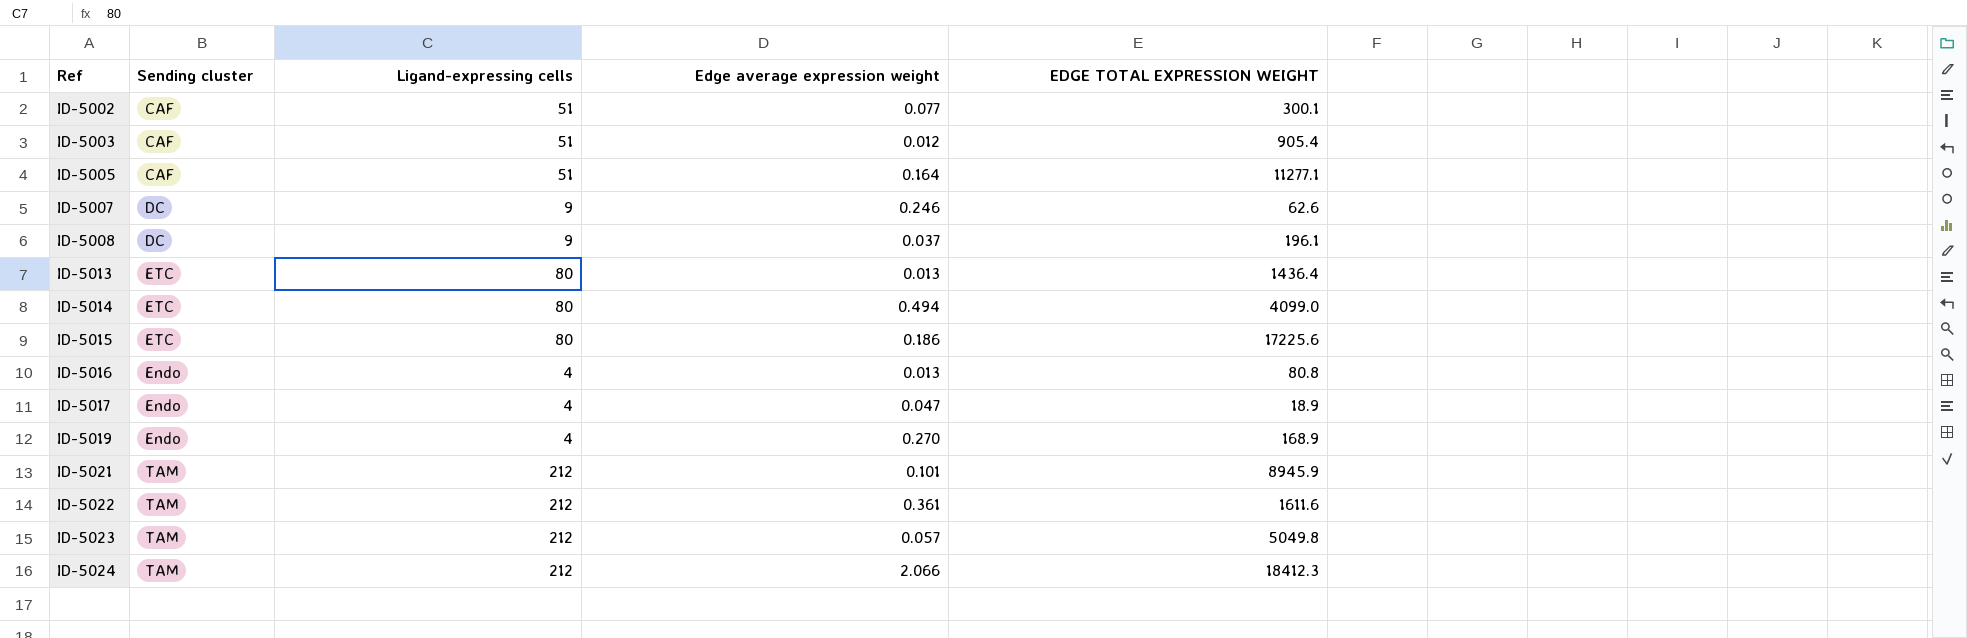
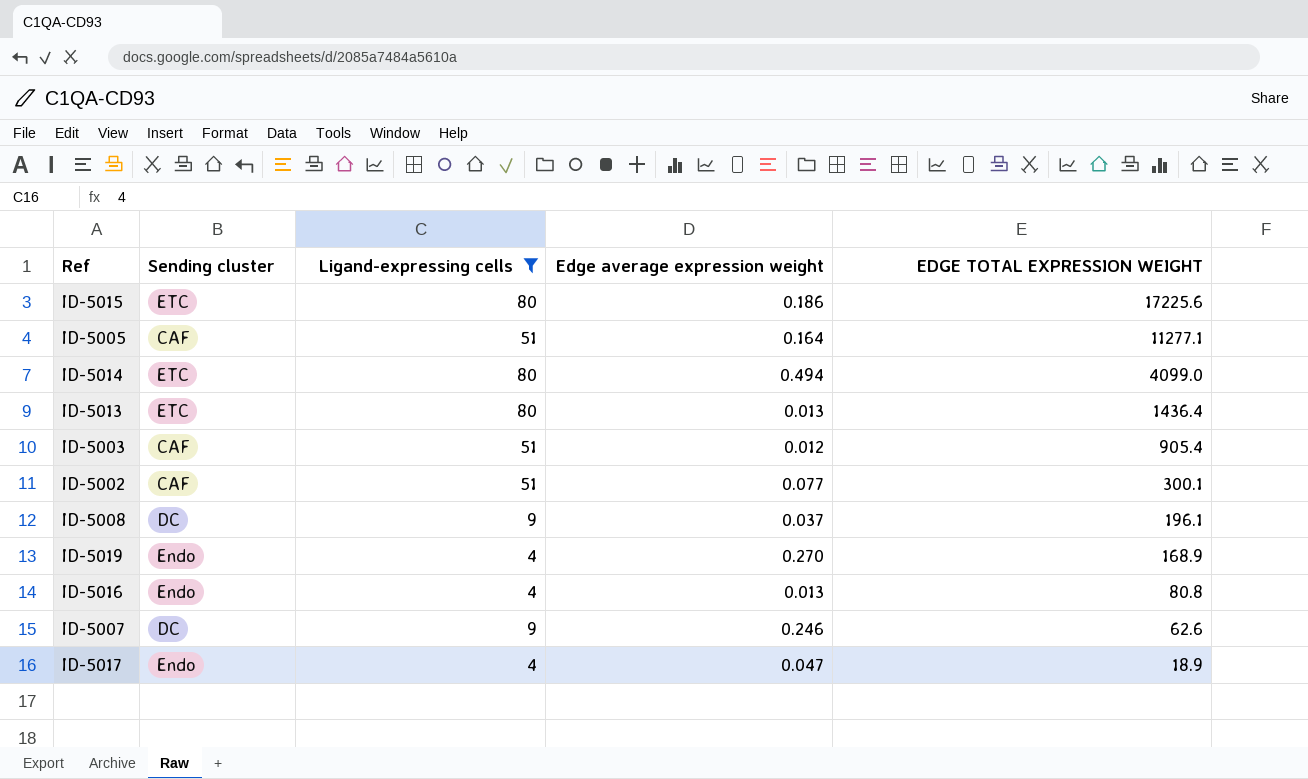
filter: none -> Ligand-expressing cells != 212
row order: Ref ascending -> EDGE TOTAL EXPRESSION WEIGHT descending

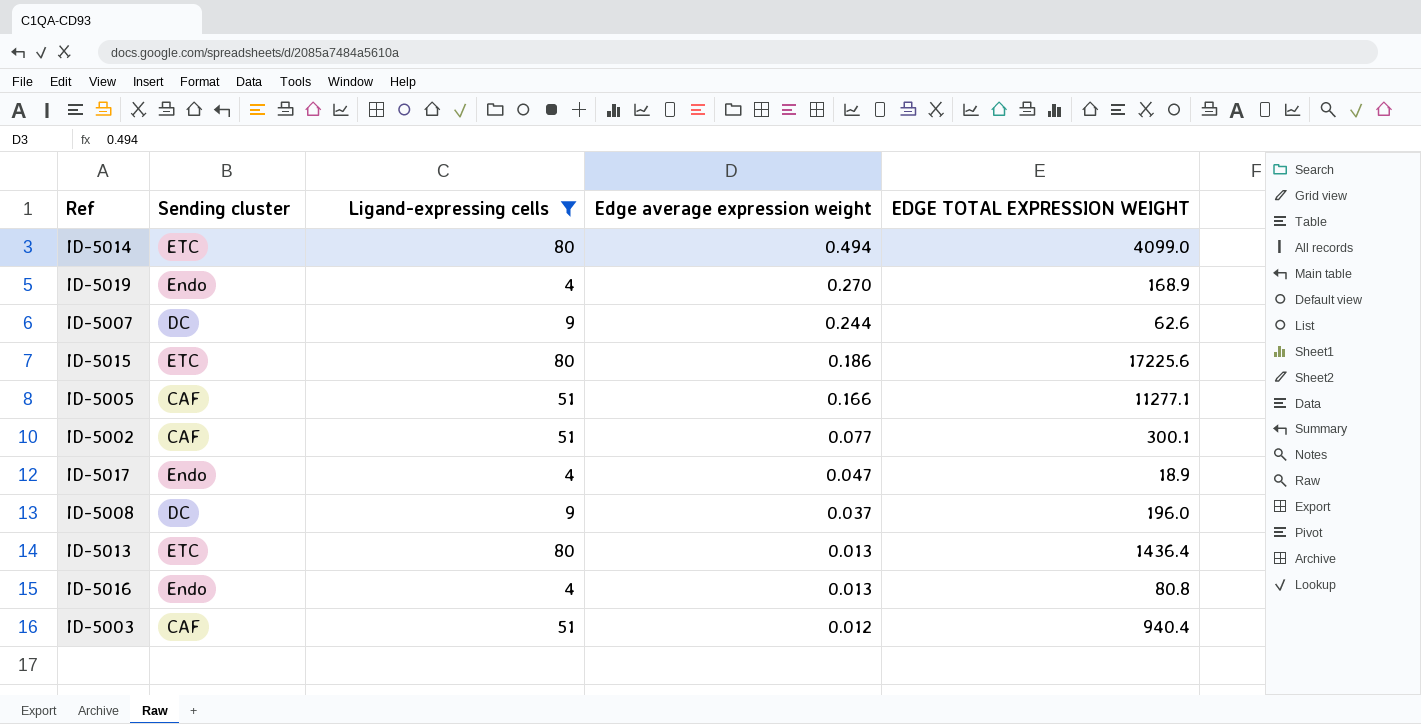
row order: EDGE TOTAL EXPRESSION WEIGHT descending -> Edge average expression weight descending
ID-5007 | Edge average expression weight: 0.246 -> 0.244
ID-5005 | Edge average expression weight: 0.164 -> 0.166
ID-5008 | EDGE TOTAL EXPRESSION WEIGHT: 196.1 -> 196.0
ID-5003 | EDGE TOTAL EXPRESSION WEIGHT: 905.4 -> 940.4

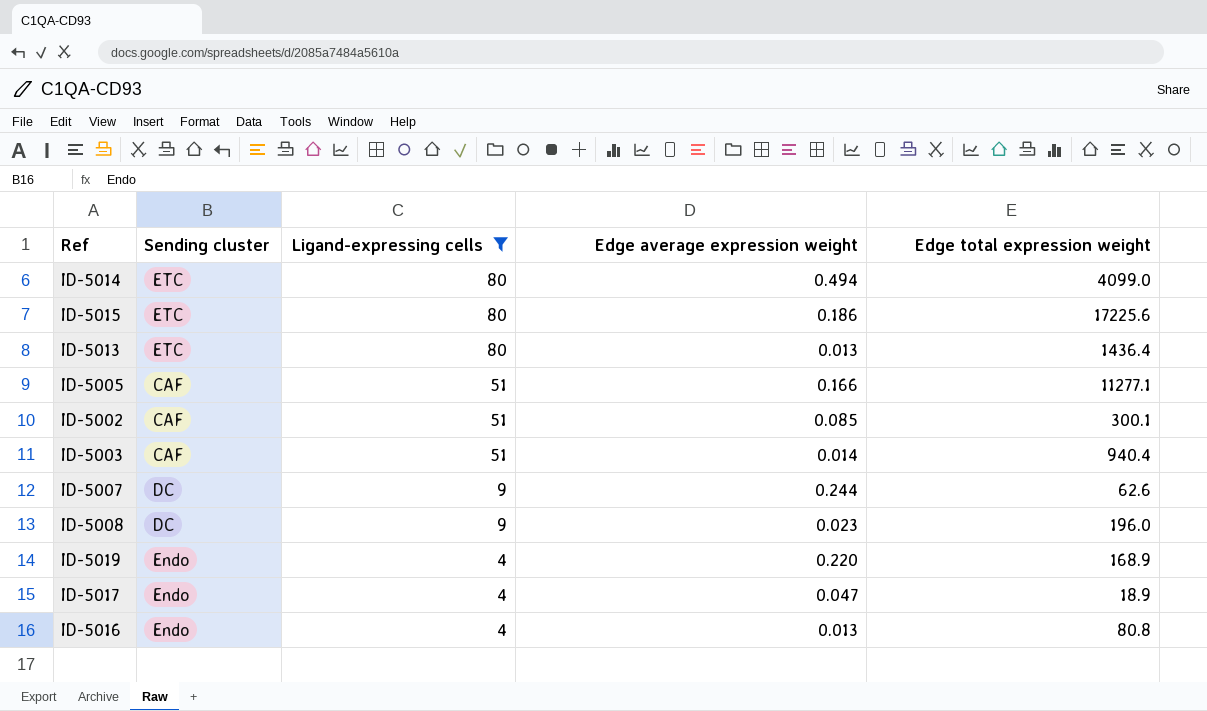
row order: Edge average expression weight descending -> Ligand-expressing cells descending
column name: EDGE TOTAL EXPRESSION WEIGHT -> Edge total expression weight
ID-5002 | Edge average expression weight: 0.077 -> 0.085
ID-5003 | Edge average expression weight: 0.012 -> 0.014
ID-5008 | Edge average expression weight: 0.037 -> 0.023
ID-5019 | Edge average expression weight: 0.270 -> 0.220

